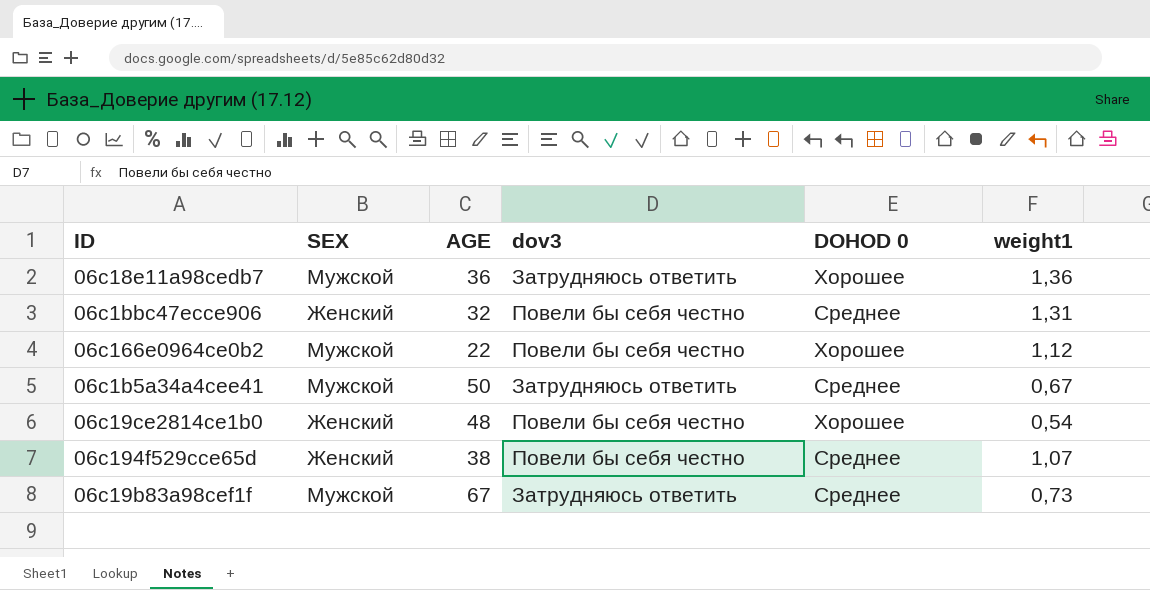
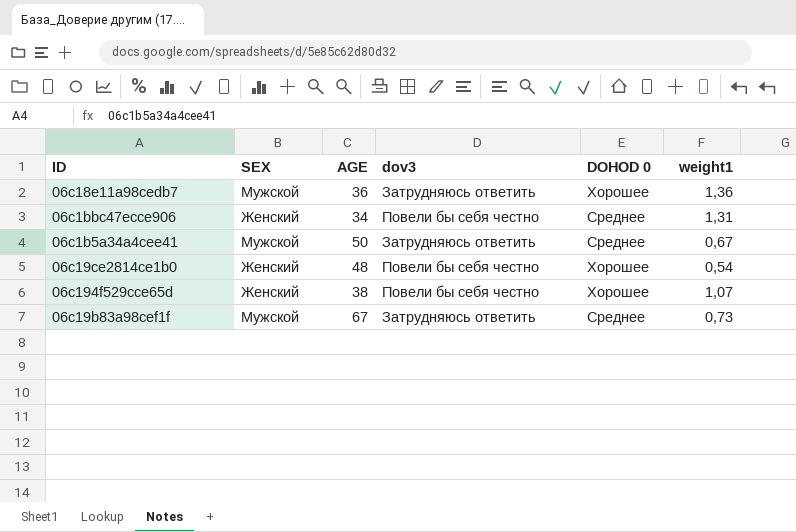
row 06c166e0964ce0b2: Мужской | 22 | Повели бы себя честно | Хорошее | 1,12 -> none
06c1bbc47ecce906 | AGE: 32 -> 34
06c194f529cce65d | DOHOD 0: Среднее -> Хорошее

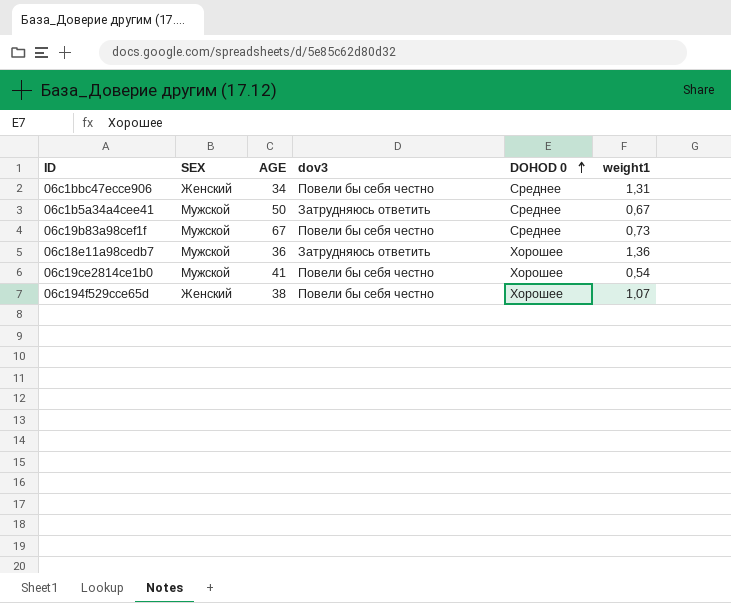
row order: none -> DOHOD 0 ascending
06c19b83a98cef1f | dov3: Затрудняюсь ответить -> Повели бы себя честно
06c19ce2814ce1b0 | SEX: Женский -> Мужской
06c19ce2814ce1b0 | AGE: 48 -> 41

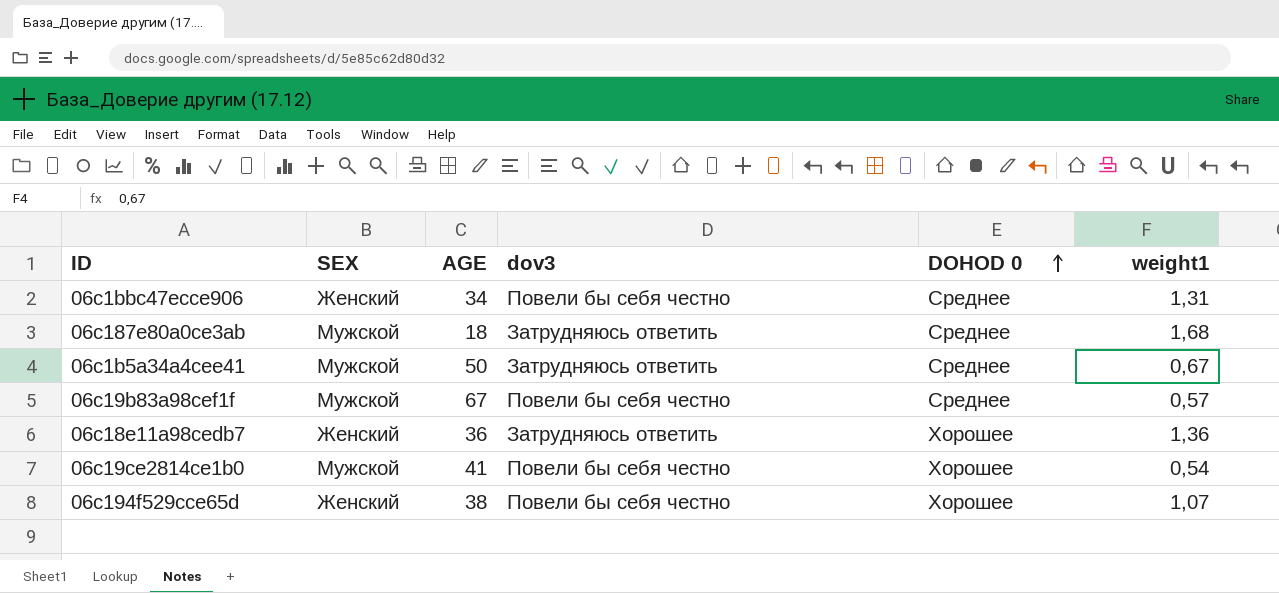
row 06c187e80a0ce3ab: none -> Мужской | 18 | Затрудняюсь ответить | Среднее | 1,68
06c19b83a98cef1f | weight1: 0,73 -> 0,57
06c18e11a98cedb7 | SEX: Мужской -> Женский

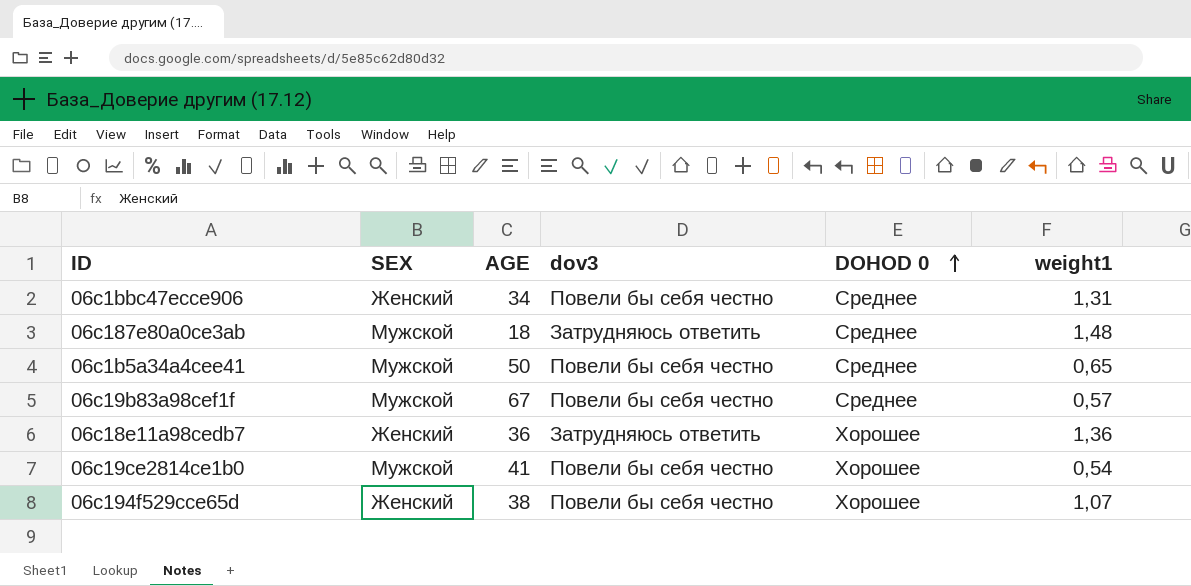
06c187e80a0ce3ab | weight1: 1,68 -> 1,48
06c1b5a34a4cee41 | dov3: Затрудняюсь ответить -> Повели бы себя честно
06c1b5a34a4cee41 | weight1: 0,67 -> 0,65

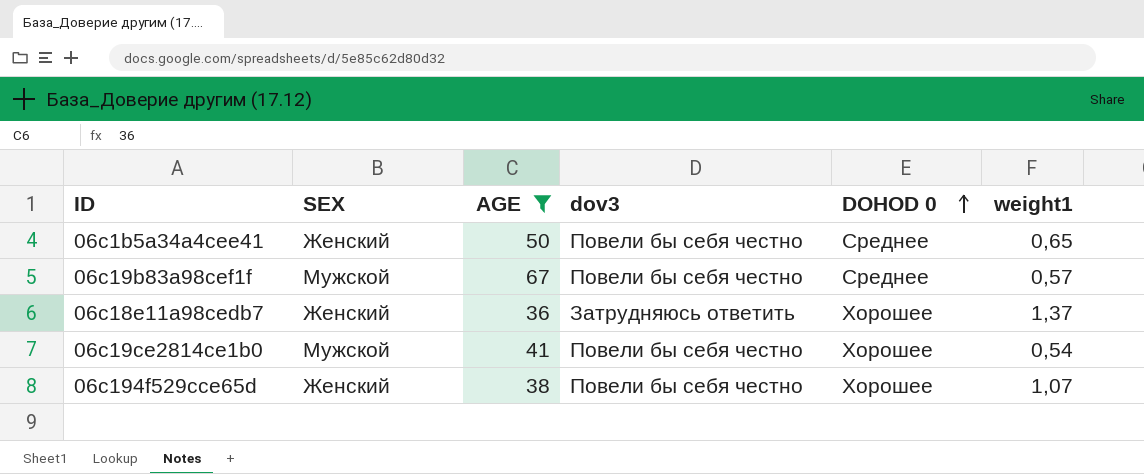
filter: none -> AGE >= 36
06c1b5a34a4cee41 | SEX: Мужской -> Женский
06c18e11a98cedb7 | weight1: 1,36 -> 1,37

